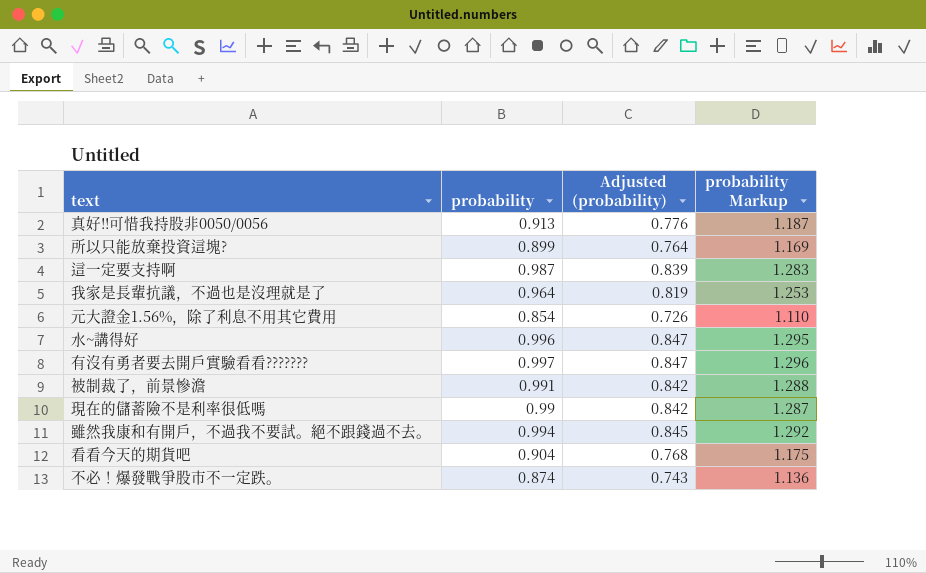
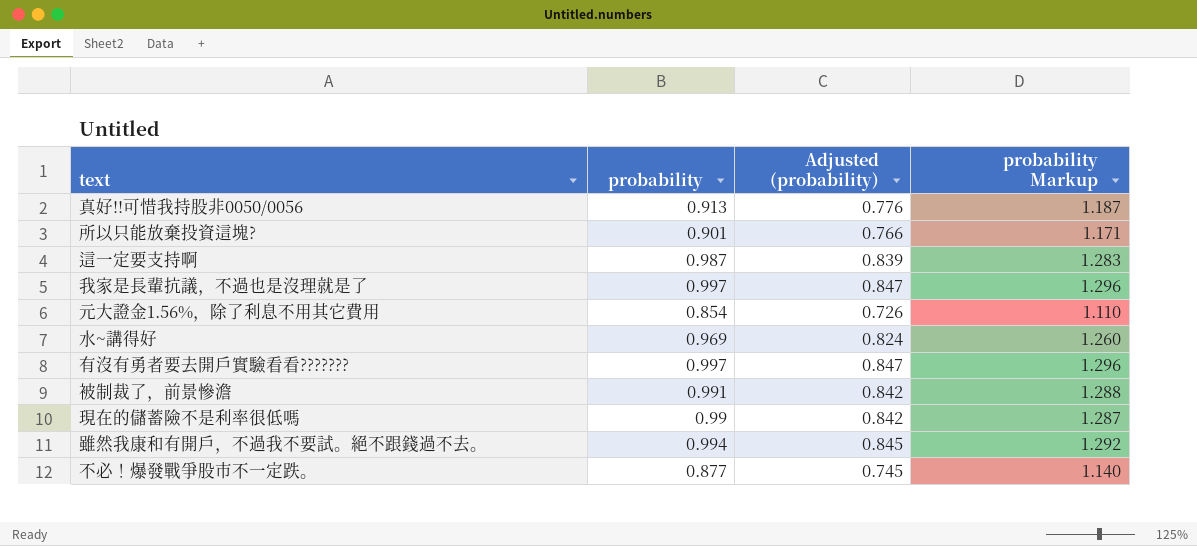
row 看看今天的期貨吧: 0.904 | 0.768 | 1.175 -> none
所以只能放棄投資這塊? | probability: 0.899 -> 0.901
所以只能放棄投資這塊? | Adjusted (probability): 0.764 -> 0.766
所以只能放棄投資這塊? | probability Markup: 1.169 -> 1.171
我家是長輩抗議，不過也是沒理就是了 | probability: 0.964 -> 0.997
我家是長輩抗議，不過也是沒理就是了 | Adjusted (probability): 0.819 -> 0.847
我家是長輩抗議，不過也是沒理就是了 | probability Markup: 1.253 -> 1.296
水~講得好 | probability: 0.996 -> 0.969
水~講得好 | Adjusted (probability): 0.847 -> 0.824
水~講得好 | probability Markup: 1.295 -> 1.260
不必！爆發戰爭股市不一定跌。 | probability: 0.874 -> 0.877
不必！爆發戰爭股市不一定跌。 | Adjusted (probability): 0.743 -> 0.745
不必！爆發戰爭股市不一定跌。 | probability Markup: 1.136 -> 1.140

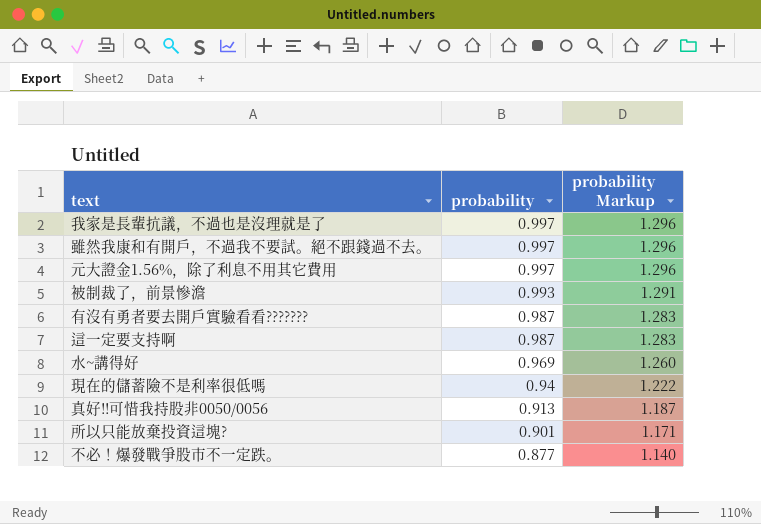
row order: none -> probability descending
column Adjusted (probability) | formula: [probability] * 0.85 -> none
雖然我康和有開戶，不過我不要試。絕不跟錢過不去。 | probability: 0.994 -> 0.997
雖然我康和有開戶，不過我不要試。絕不跟錢過不去。 | probability Markup: 1.292 -> 1.296
元大證金1.56%，除了利息不用其它費用 | probability: 0.854 -> 0.997
元大證金1.56%，除了利息不用其它費用 | probability Markup: 1.110 -> 1.296
被制裁了，前景慘澹 | probability: 0.991 -> 0.993
被制裁了，前景慘澹 | probability Markup: 1.288 -> 1.291
有沒有勇者要去開戶實驗看看??????? | probability: 0.997 -> 0.987
有沒有勇者要去開戶實驗看看??????? | probability Markup: 1.296 -> 1.283
現在的儲蓄險不是利率很低嗎 | probability: 0.99 -> 0.94
現在的儲蓄險不是利率很低嗎 | probability Markup: 1.287 -> 1.222

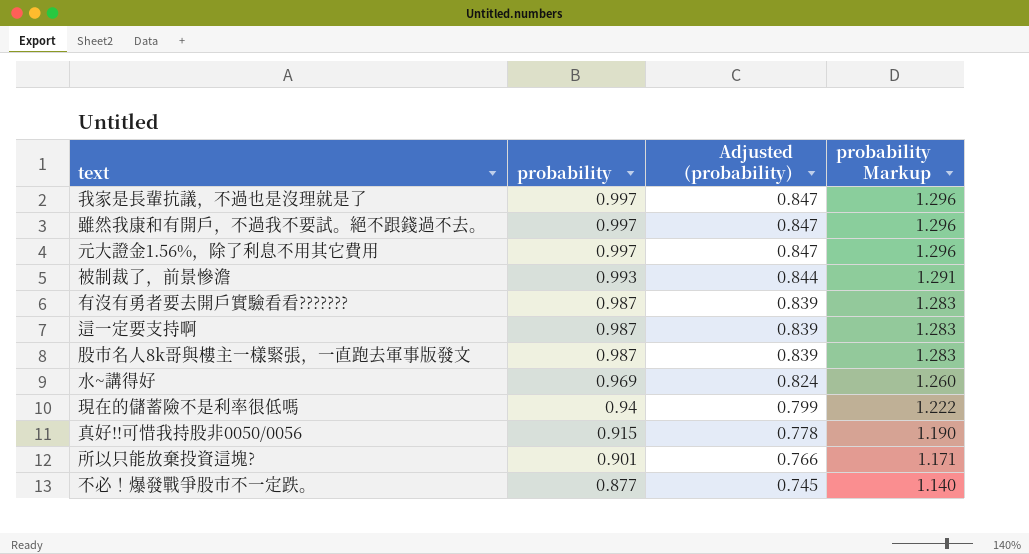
column Adjusted (probability) | formula: none -> [probability] * 0.85
row 股市名人8k哥與樓主一樣緊張，一直跑去軍事版發文: none -> 0.987 | 0.839 | 1.283
真好!!可惜我持股非0050/0056 | probability: 0.913 -> 0.915
真好!!可惜我持股非0050/0056 | probability Markup: 1.187 -> 1.190

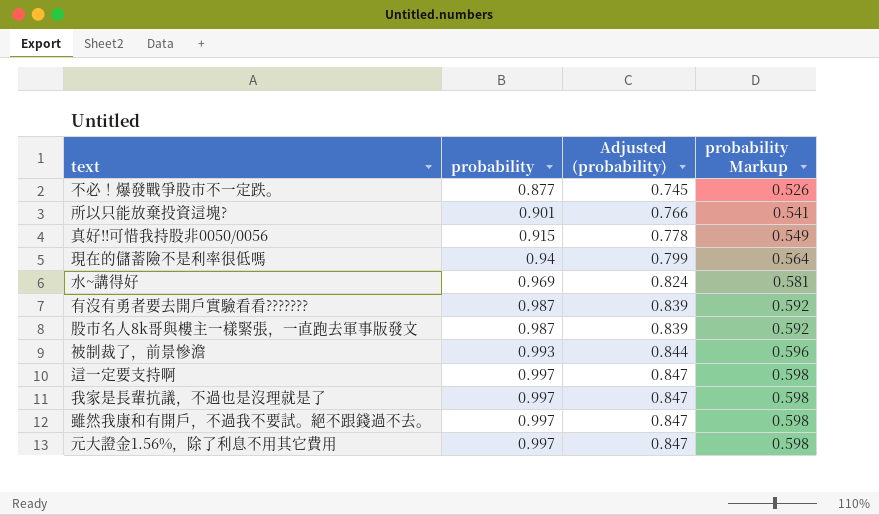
row order: probability descending -> probability ascending
column probability Markup | formula: [probability] * 1.3 -> [probability] * 0.6
這一定要支持啊 | probability: 0.987 -> 0.997
這一定要支持啊 | Adjusted (probability): 0.839 -> 0.847

